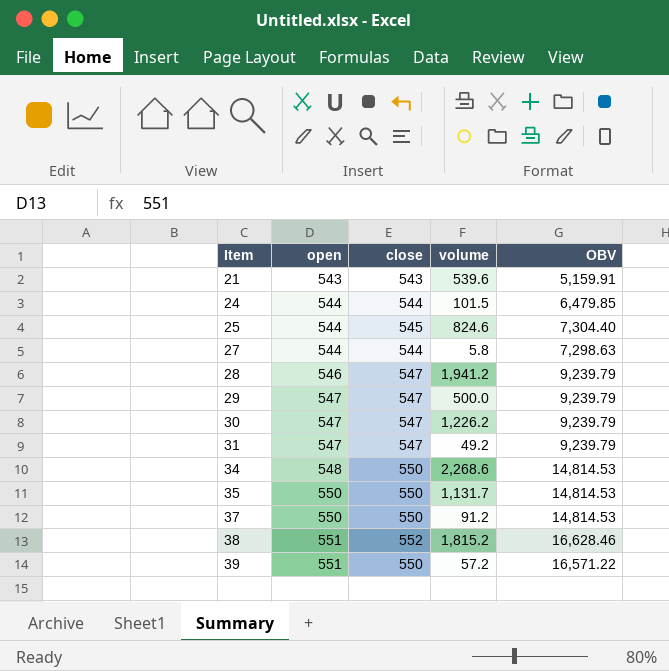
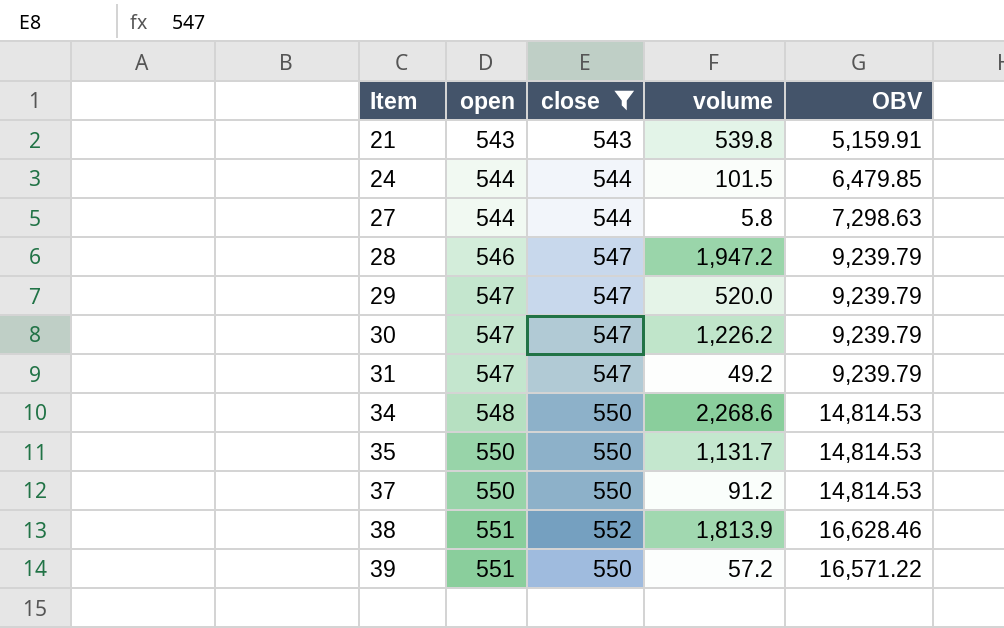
filter: none -> close != 545
21 | volume: 539.6 -> 539.8
28 | volume: 1,941.2 -> 1,947.2
29 | volume: 500.0 -> 520.0
38 | volume: 1,815.2 -> 1,813.9

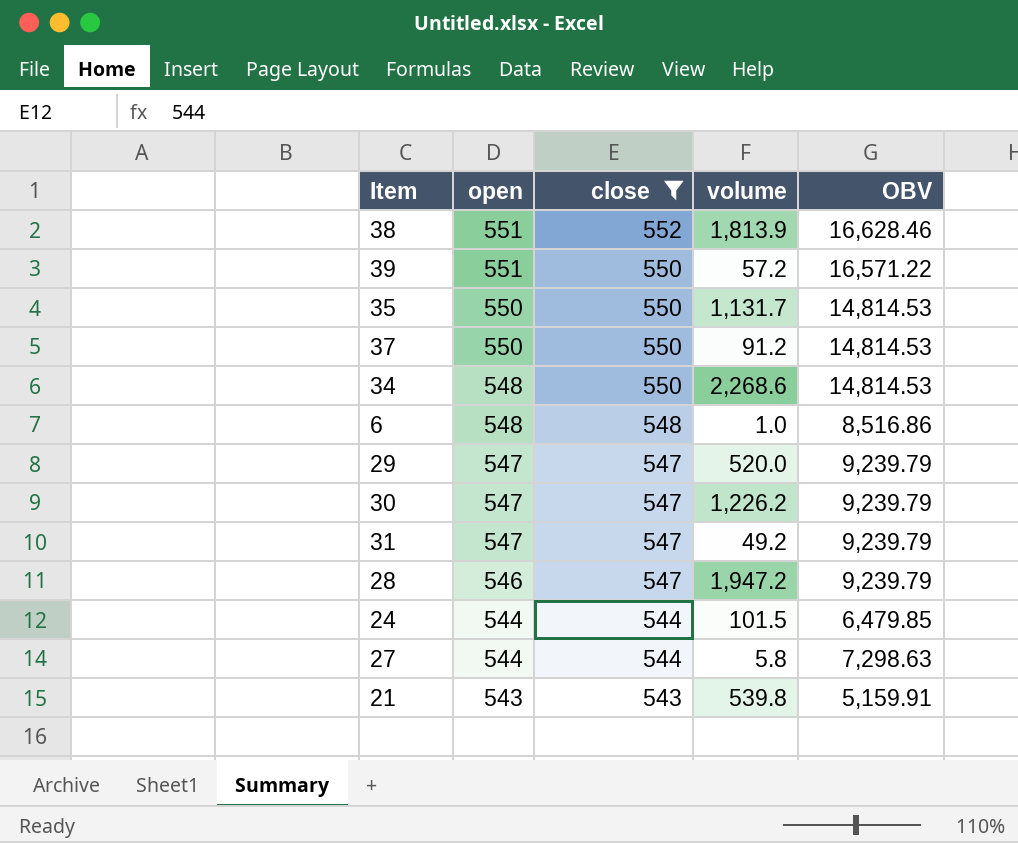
row order: Item ascending -> open descending
row 6: none -> 548 | 548 | 1.0 | 8,516.86

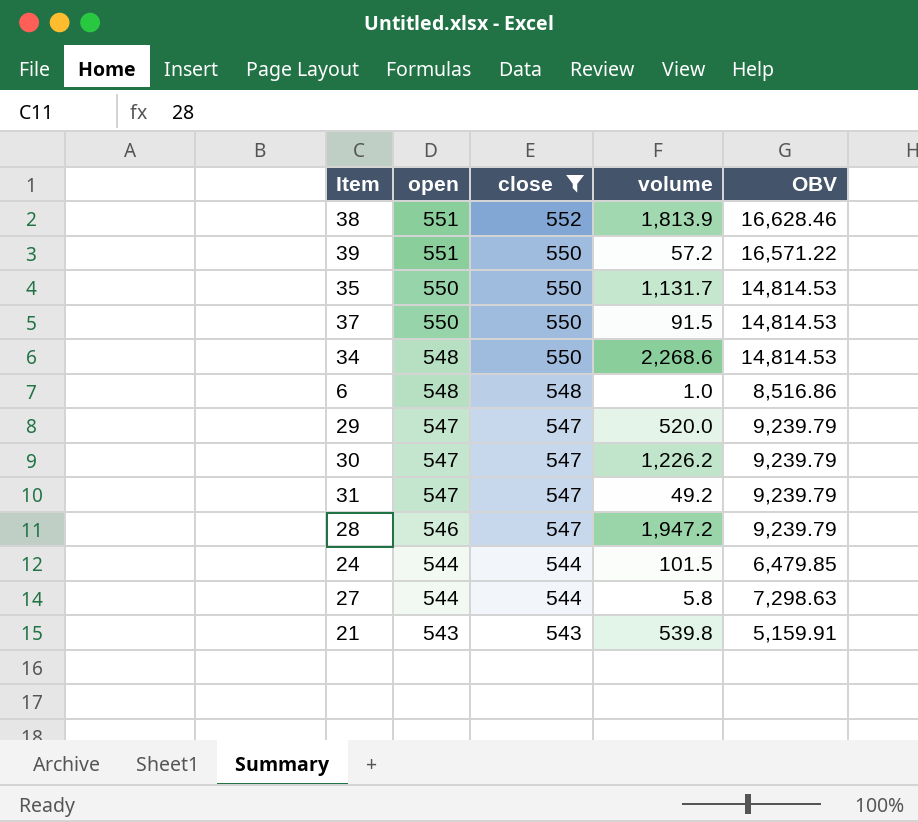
37 | volume: 91.2 -> 91.5

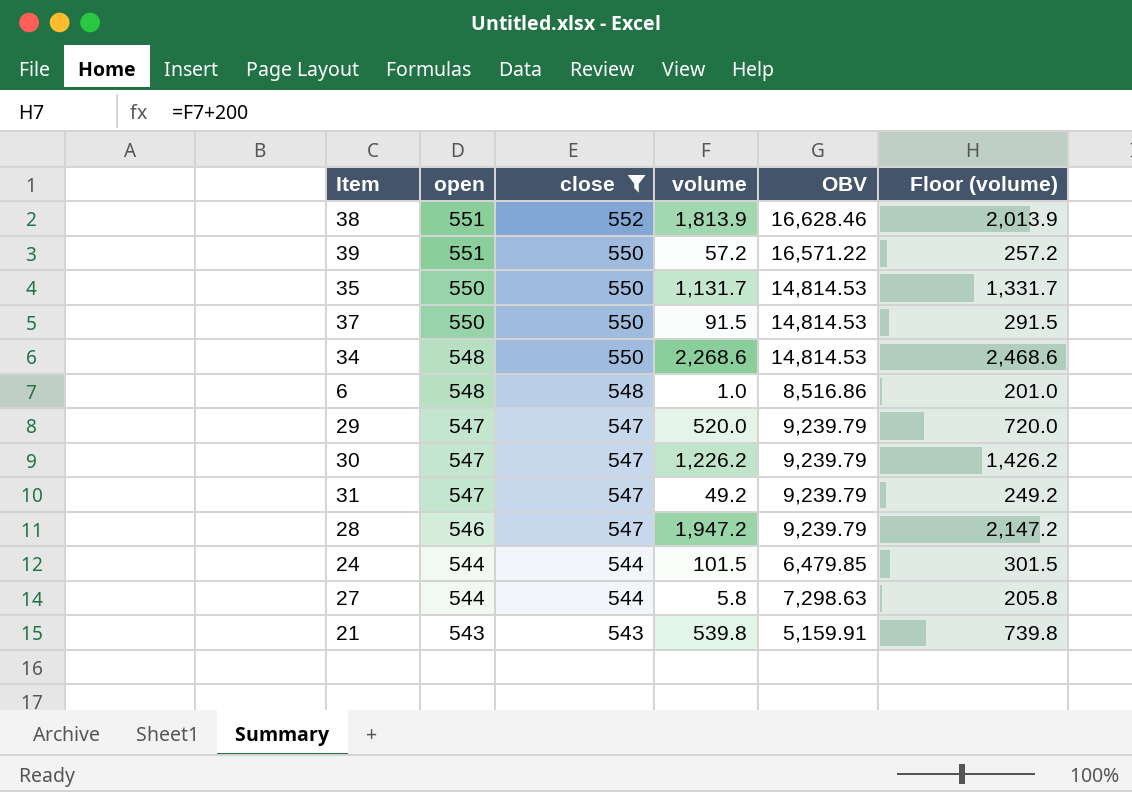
column Floor (volume) | formula: none -> [volume] + 200

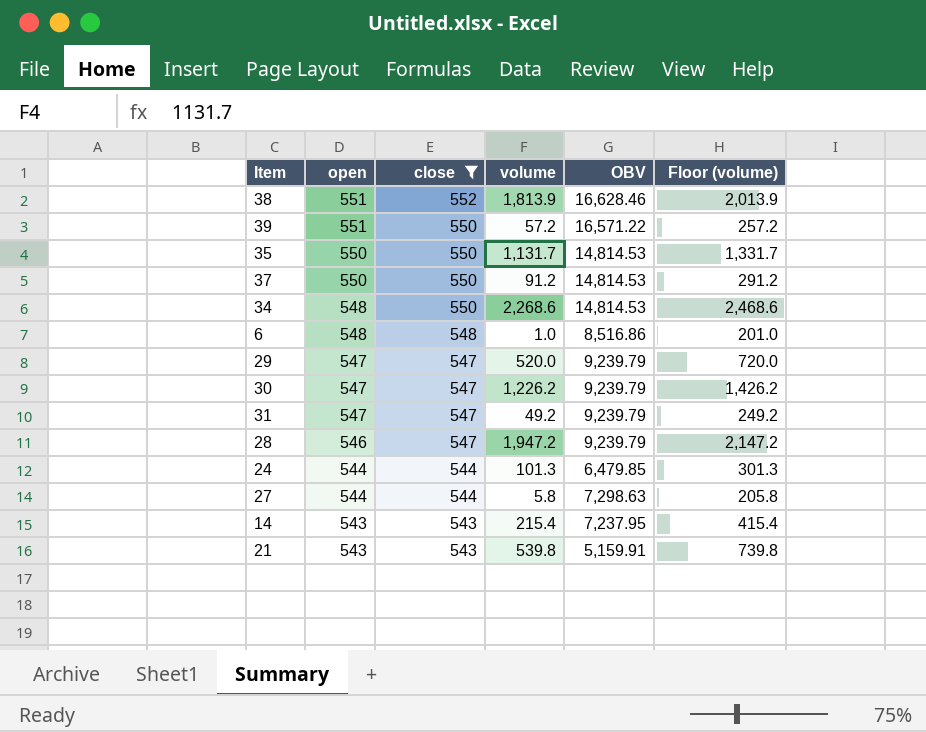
37 | volume: 91.5 -> 91.2
37 | Floor (volume): 291.5 -> 291.2
24 | volume: 101.5 -> 101.3
24 | Floor (volume): 301.5 -> 301.3
row 14: none -> 543 | 543 | 215.4 | 7,237.95 | 415.4

